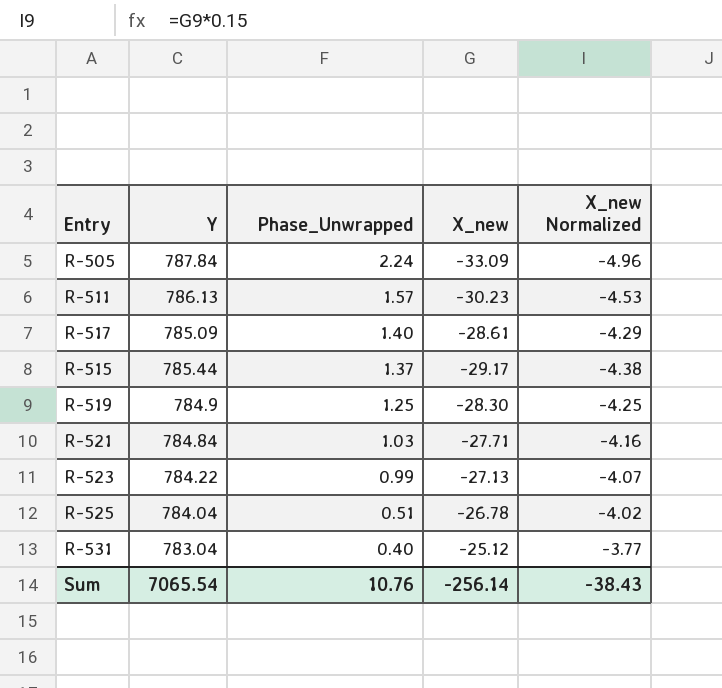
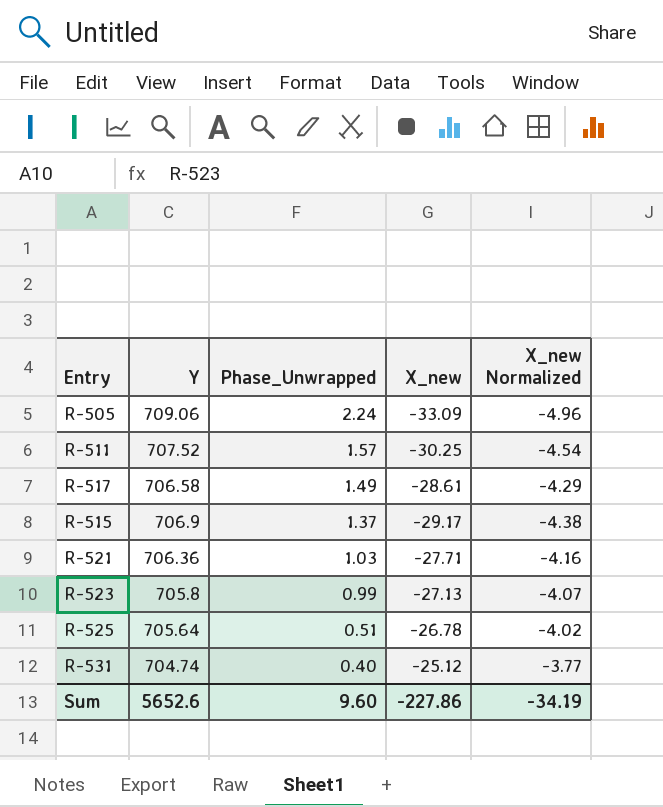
row R-519: 784.9 | 1.25 | -28.30 | -4.25 -> none
R-505 | Y: 787.84 -> 709.06
R-511 | Y: 786.13 -> 707.52
R-511 | X_new: -30.23 -> -30.25
R-511 | X_new Normalized: -4.53 -> -4.54
R-517 | Y: 785.09 -> 706.58
R-517 | Phase_Unwrapped: 1.40 -> 1.49
R-515 | Y: 785.44 -> 706.9
R-521 | Y: 784.84 -> 706.36
R-523 | Y: 784.22 -> 705.8
R-525 | Y: 784.04 -> 705.64
R-531 | Y: 783.04 -> 704.74
Sum | Y: 7065.54 -> 5652.6
Sum | Phase_Unwrapped: 10.76 -> 9.60
Sum | X_new: -256.14 -> -227.86
Sum | X_new Normalized: -38.43 -> -34.19

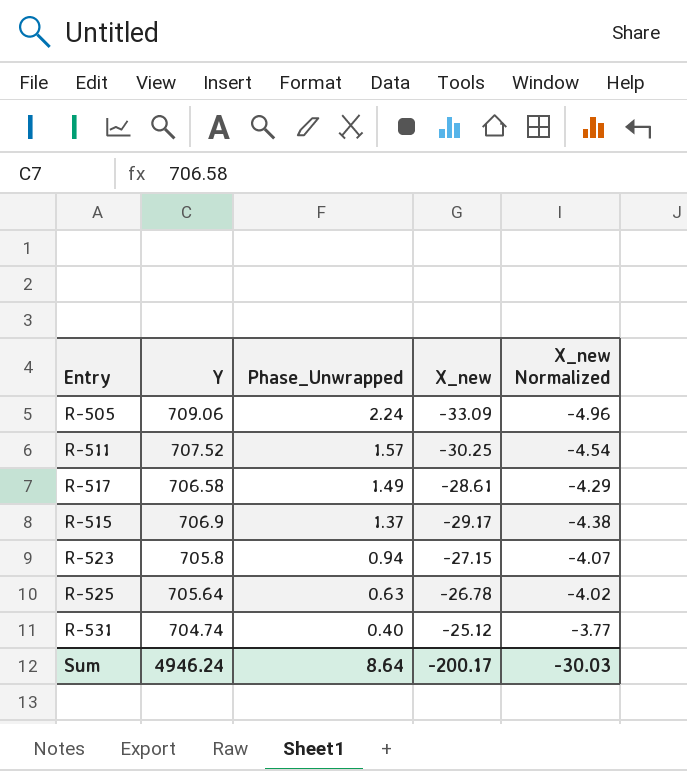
row R-521: 706.36 | 1.03 | -27.71 | -4.16 -> none
R-523 | Phase_Unwrapped: 0.99 -> 0.94
R-523 | X_new: -27.13 -> -27.15
R-525 | Phase_Unwrapped: 0.51 -> 0.63
Sum | Y: 5652.6 -> 4946.24
Sum | Phase_Unwrapped: 9.60 -> 8.64
Sum | X_new: -227.86 -> -200.17
Sum | X_new Normalized: -34.19 -> -30.03

